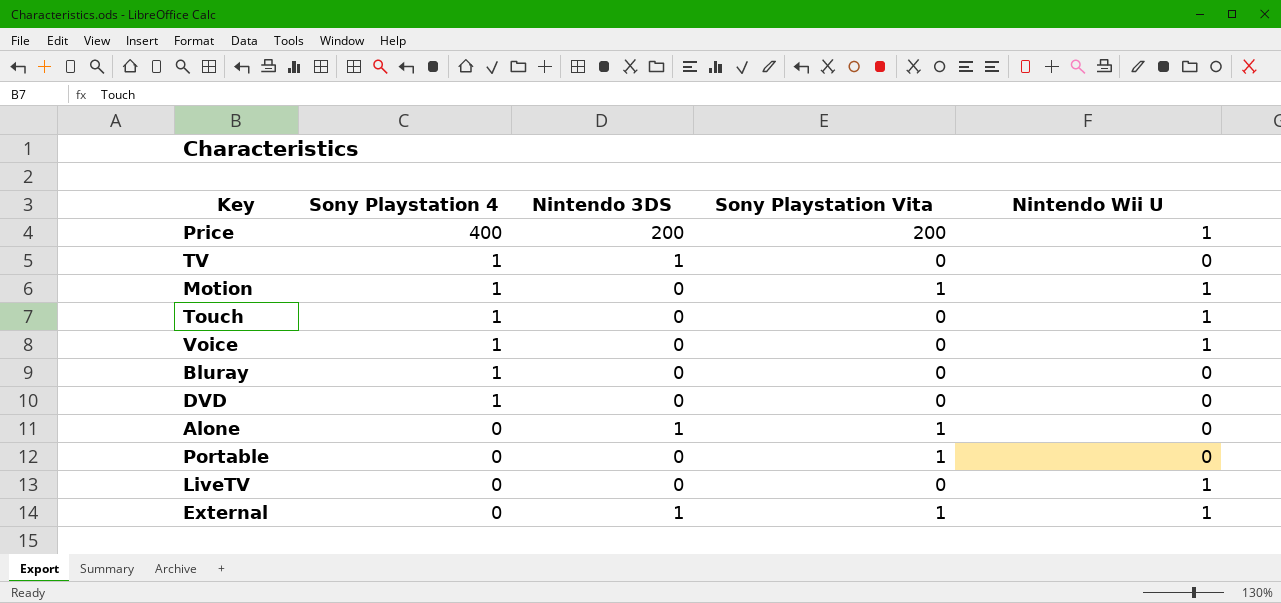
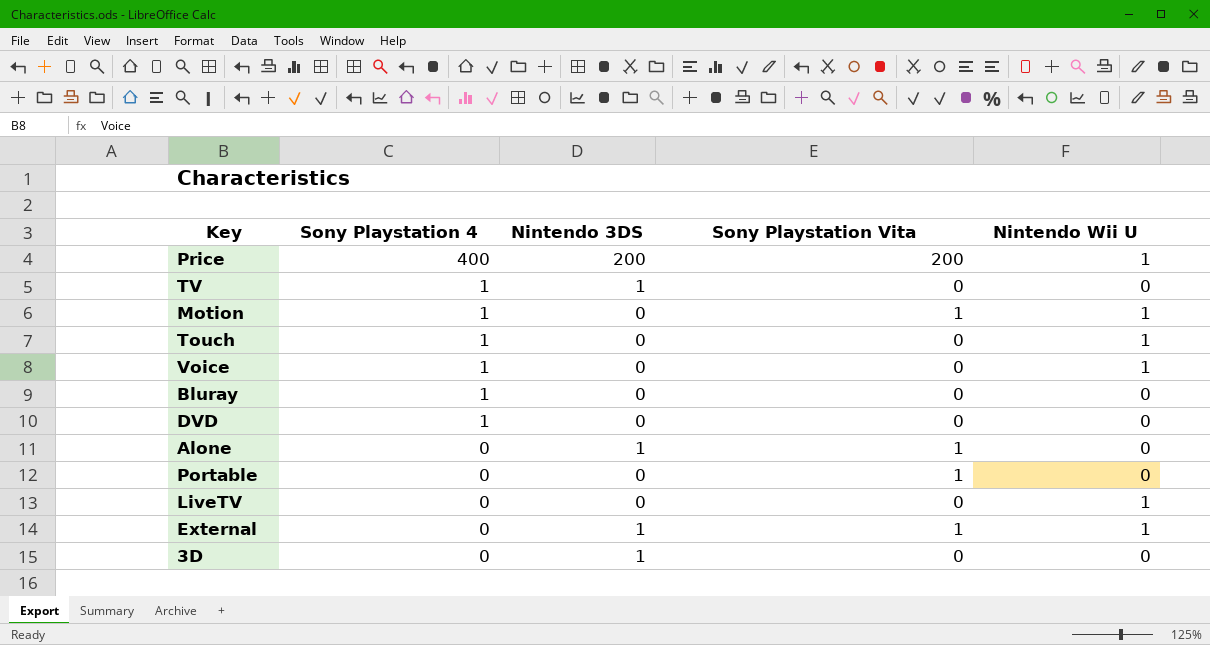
row 3D: none -> 0 | 1 | 0 | 0

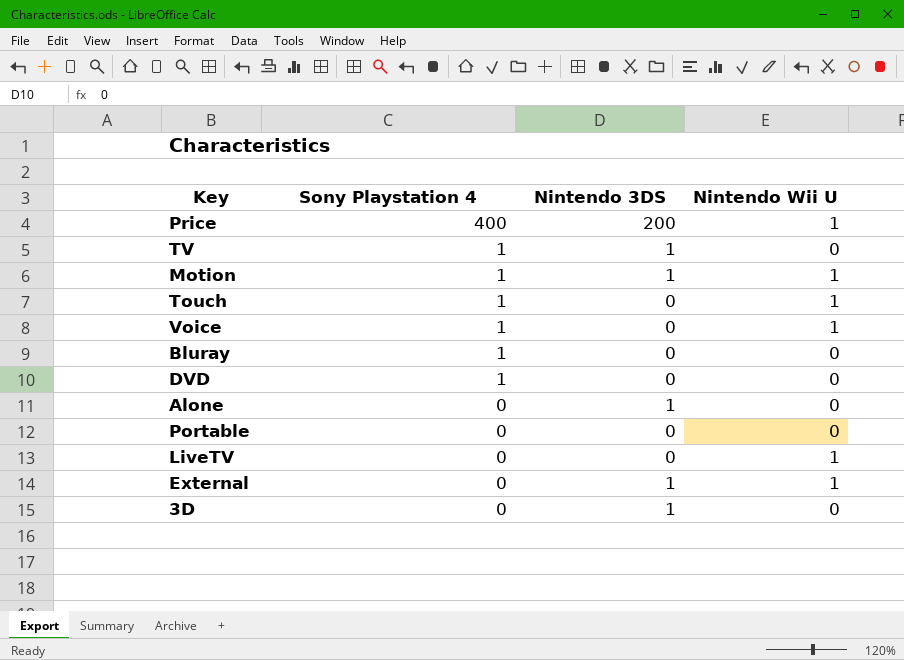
column Sony Playstation Vita | position: 4 -> none
Motion | Nintendo 3DS: 0 -> 1

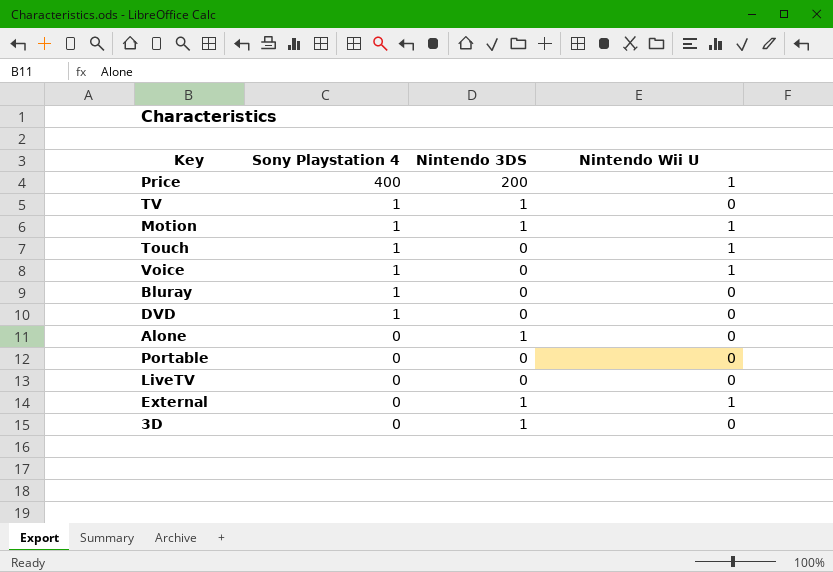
LiveTV | Nintendo Wii U: 1 -> 0

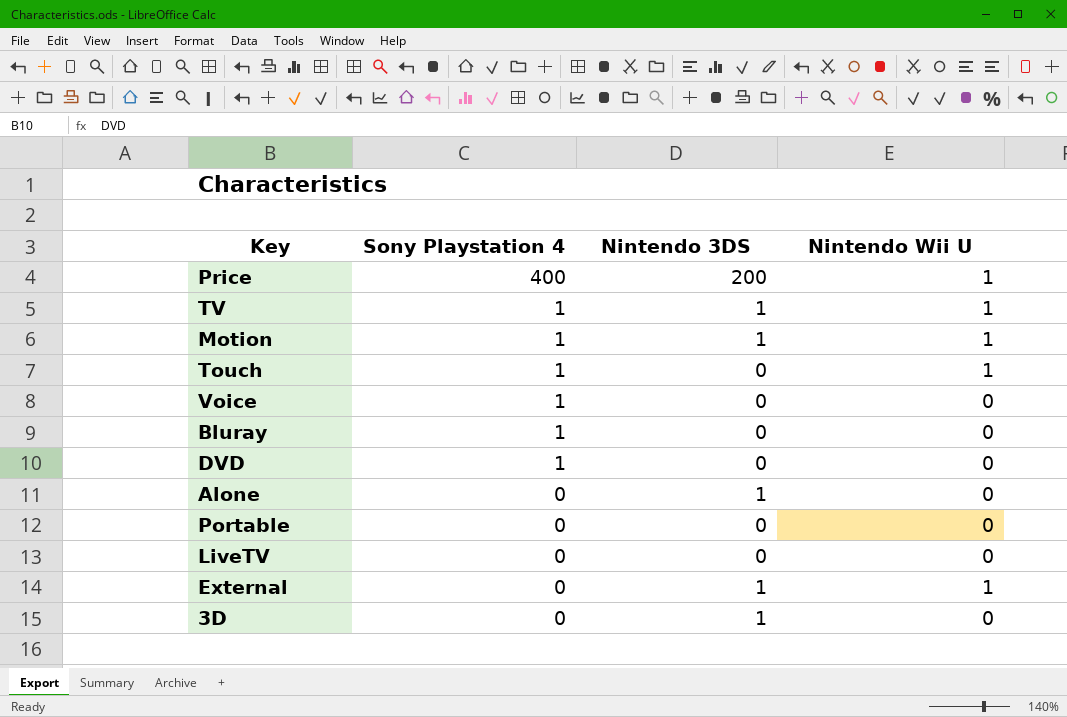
TV | Nintendo Wii U: 0 -> 1
Voice | Nintendo Wii U: 1 -> 0

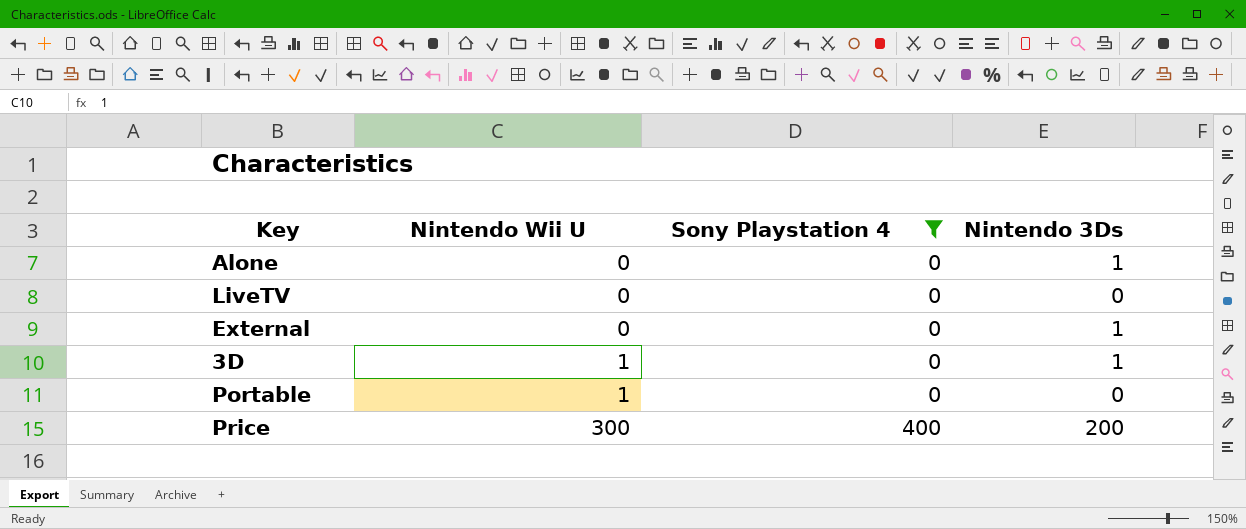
filter: none -> Sony Playstation 4 != 1
row order: Sony Playstation 4 descending -> Nintendo Wii U ascending
column Nintendo Wii U | position: 4 -> 2
column name: Nintendo 3DS -> Nintendo 3Ds
External | Nintendo Wii U: 1 -> 0
3D | Nintendo Wii U: 0 -> 1
Portable | Nintendo Wii U: 0 -> 1
Price | Nintendo Wii U: 1 -> 300

